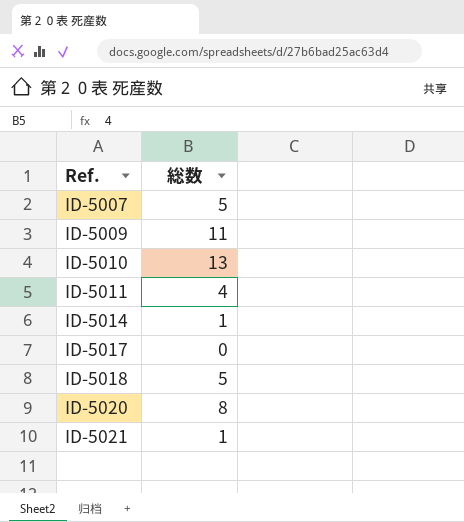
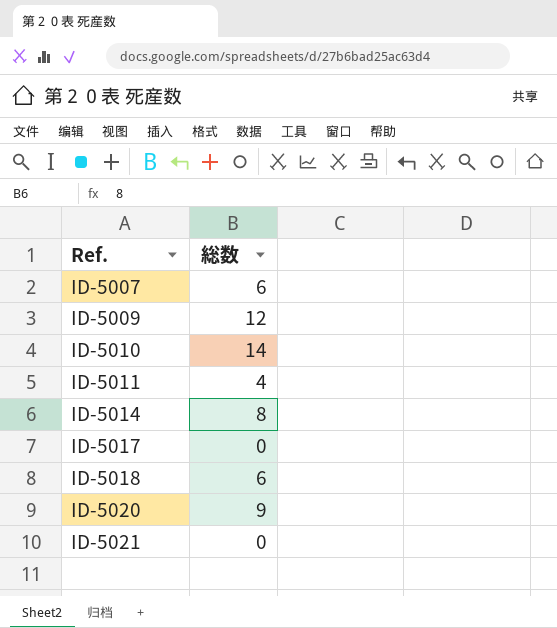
ID-5007 | 総数: 5 -> 6
ID-5009 | 総数: 11 -> 12
ID-5010 | 総数: 13 -> 14
ID-5014 | 総数: 1 -> 8
ID-5018 | 総数: 5 -> 6
ID-5020 | 総数: 8 -> 9
ID-5021 | 総数: 1 -> 0

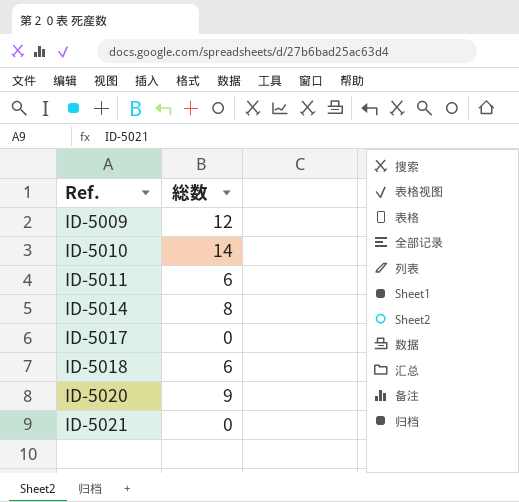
row ID-5007: 6 -> none
ID-5011 | 総数: 4 -> 6

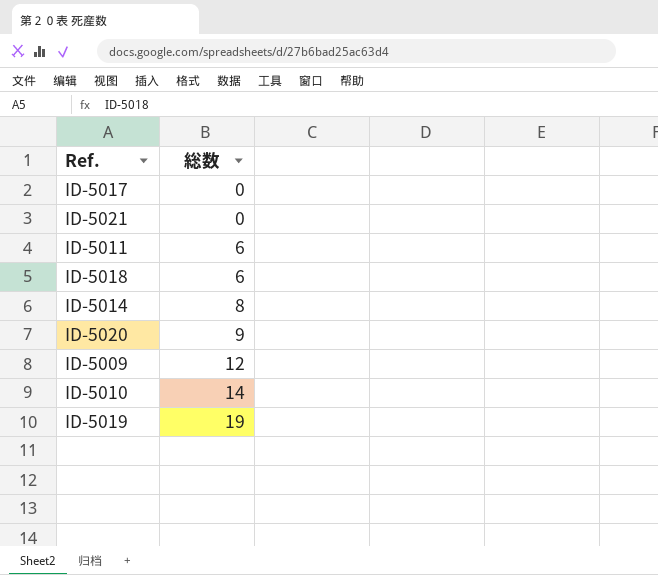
row order: Ref. ascending -> 総数 ascending
row ID-5019: none -> 19

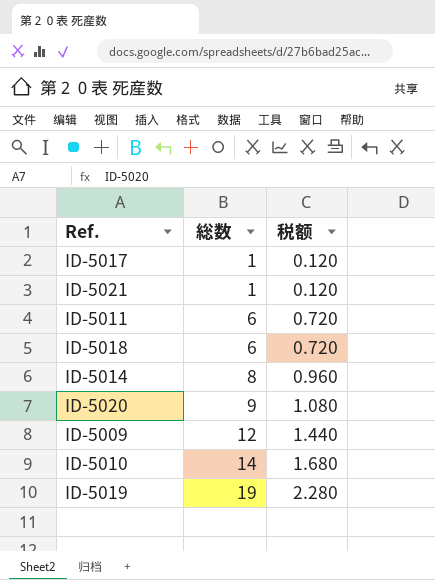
column 税额 | formula: none -> [総数] * 0.12
ID-5017 | 総数: 0 -> 1
ID-5021 | 総数: 0 -> 1

